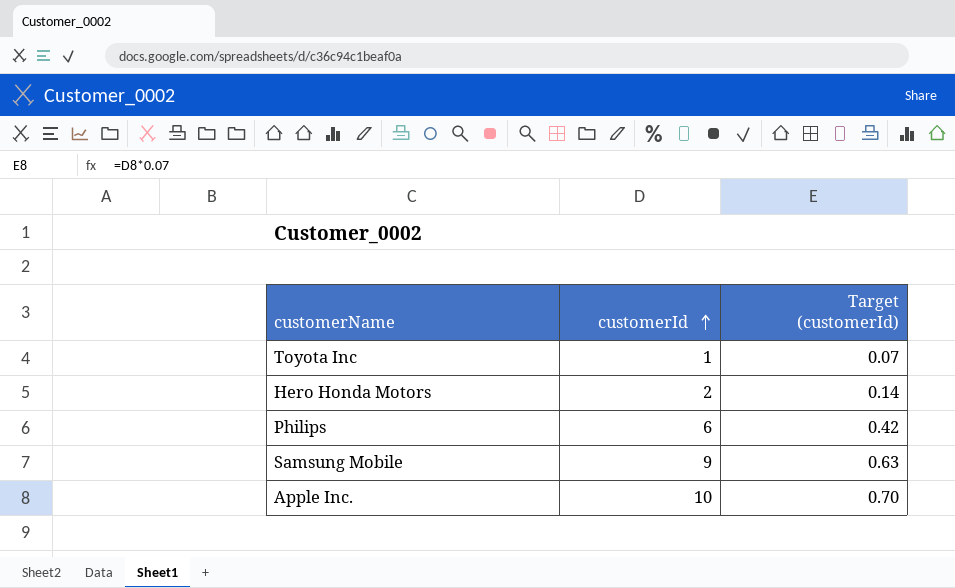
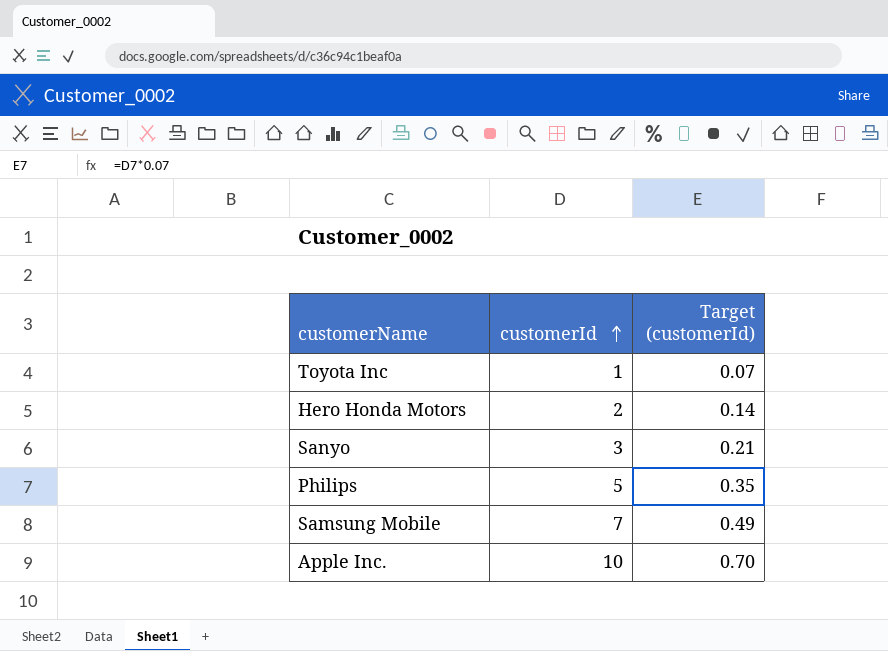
row Sanyo: none -> 3 | 0.21
Philips | customerId: 6 -> 5
Philips | Target (customerId): 0.42 -> 0.35
Samsung Mobile | customerId: 9 -> 7
Samsung Mobile | Target (customerId): 0.63 -> 0.49

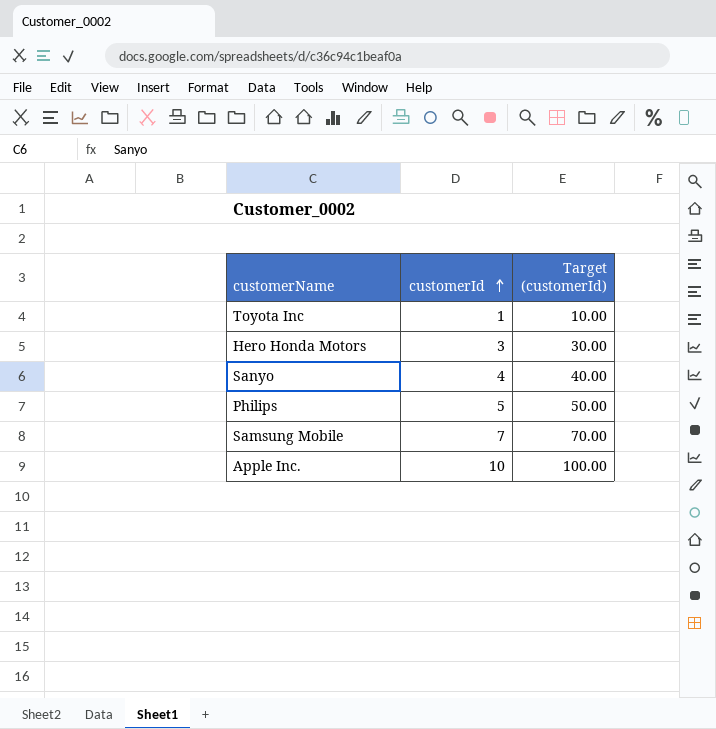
column Target (customerId) | formula: [customerId] * 0.07 -> [customerId] * 10
Hero Honda Motors | customerId: 2 -> 3
Sanyo | customerId: 3 -> 4

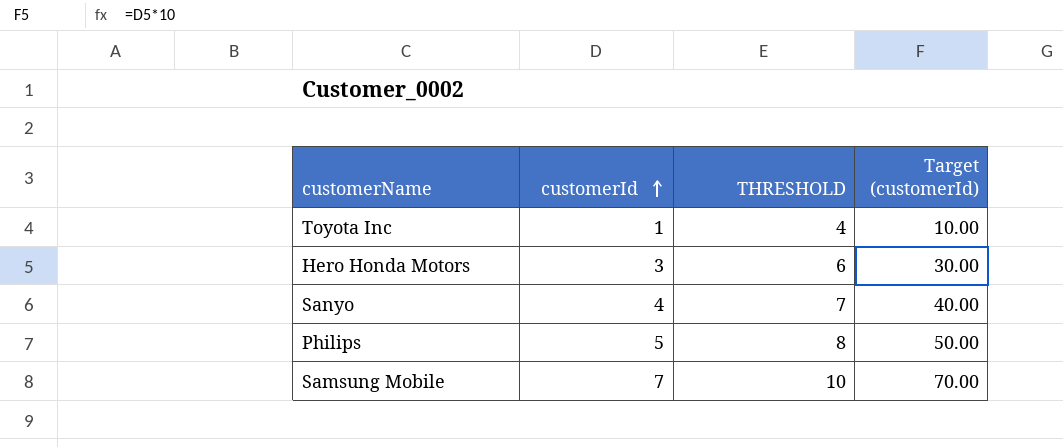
column THRESHOLD | formula: none -> [customerId] + 3
row Apple Inc.: 10 | 100.00 -> none

